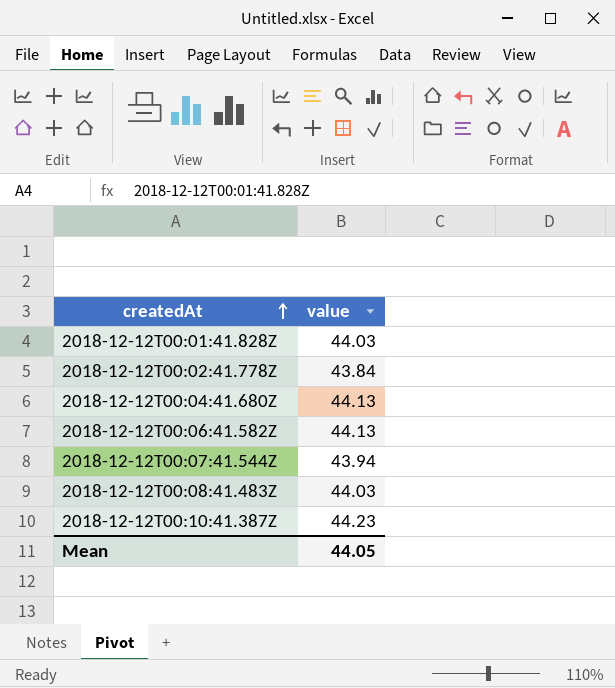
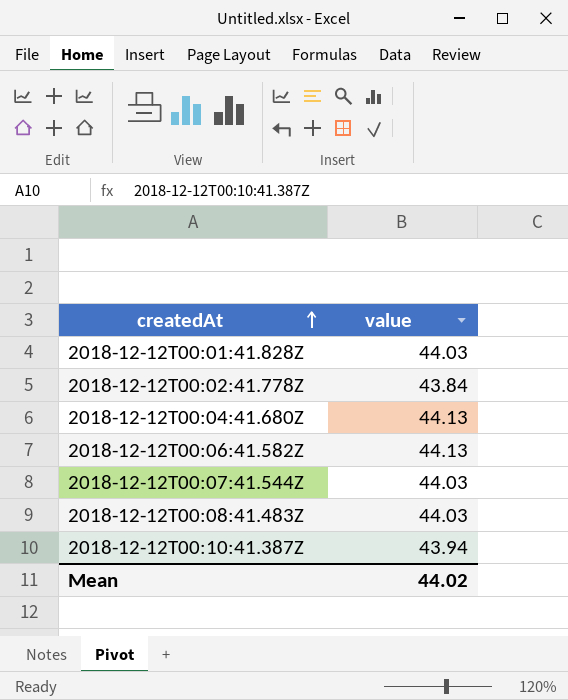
2018-12-12T00:07:41.544Z | value: 43.94 -> 44.03
2018-12-12T00:10:41.387Z | value: 44.23 -> 43.94
Mean | value: 44.05 -> 44.02

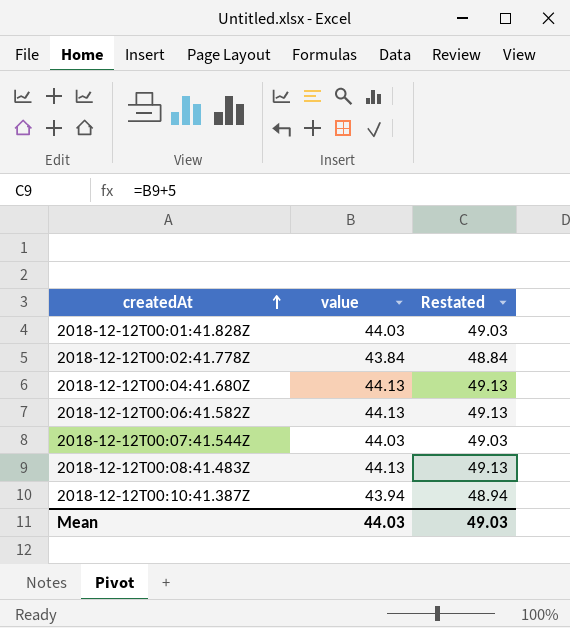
column Restated | formula: none -> [value] + 5
2018-12-12T00:08:41.483Z | value: 44.03 -> 44.13
Mean | value: 44.02 -> 44.03

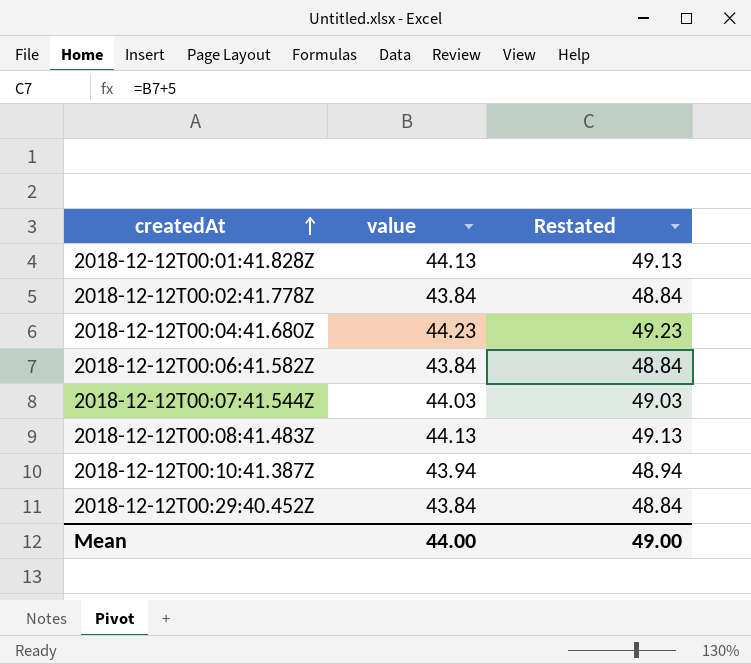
2018-12-12T00:01:41.828Z | value: 44.03 -> 44.13
2018-12-12T00:01:41.828Z | Restated: 49.03 -> 49.13
2018-12-12T00:04:41.680Z | value: 44.13 -> 44.23
2018-12-12T00:04:41.680Z | Restated: 49.13 -> 49.23
2018-12-12T00:06:41.582Z | value: 44.13 -> 43.84
2018-12-12T00:06:41.582Z | Restated: 49.13 -> 48.84
row 2018-12-12T00:29:40.452Z: none -> 43.84 | 48.84
Mean | value: 44.03 -> 44.00
Mean | Restated: 49.03 -> 49.00

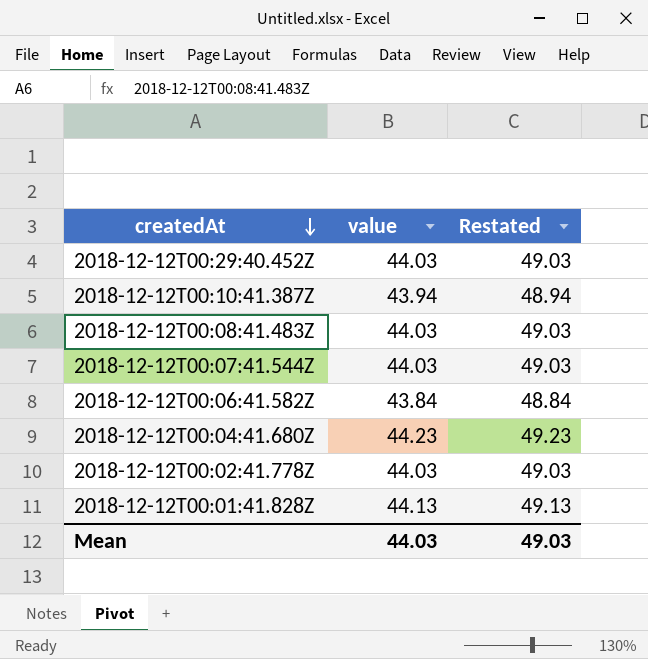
row order: createdAt ascending -> createdAt descending
2018-12-12T00:29:40.452Z | value: 43.84 -> 44.03
2018-12-12T00:29:40.452Z | Restated: 48.84 -> 49.03
2018-12-12T00:08:41.483Z | value: 44.13 -> 44.03
2018-12-12T00:08:41.483Z | Restated: 49.13 -> 49.03
2018-12-12T00:02:41.778Z | value: 43.84 -> 44.03
2018-12-12T00:02:41.778Z | Restated: 48.84 -> 49.03
Mean | value: 44.00 -> 44.03
Mean | Restated: 49.00 -> 49.03

